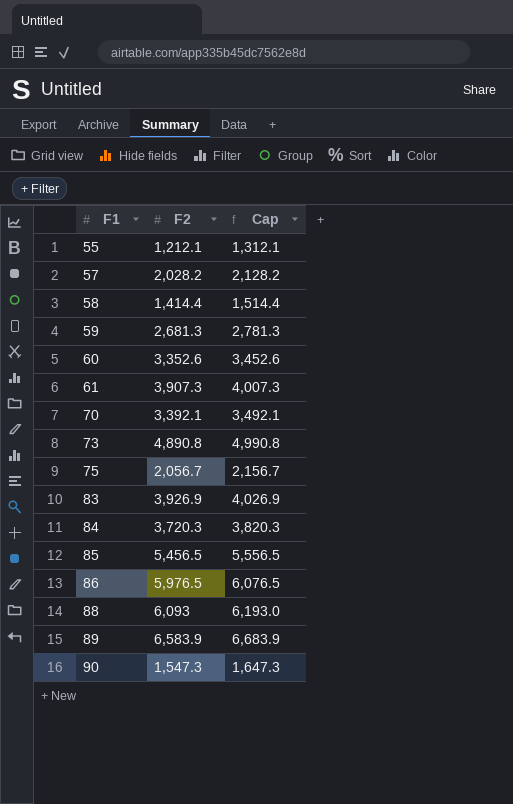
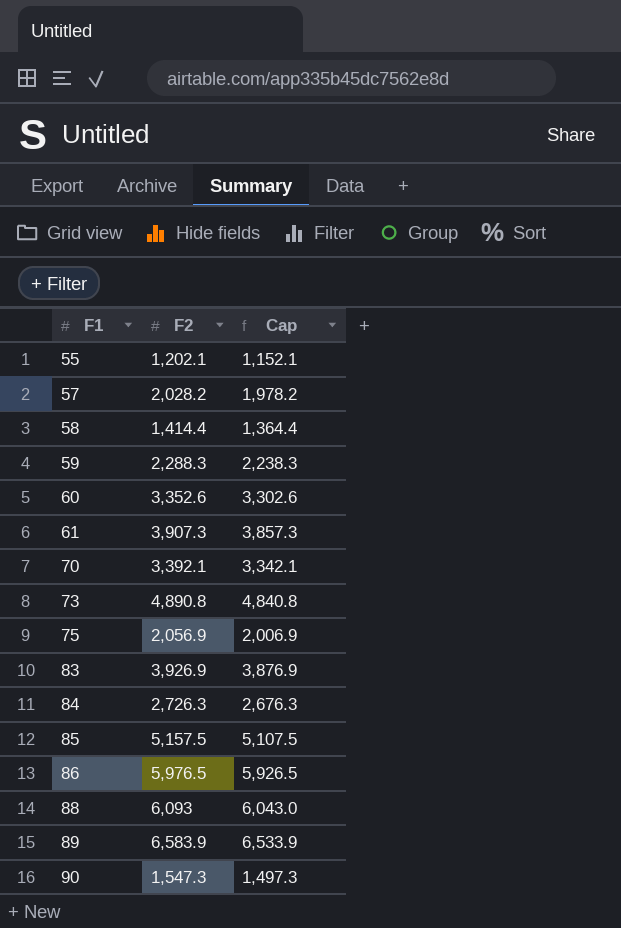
column Cap | formula: [F2] + 100 -> [F2] - 50
55 | F2: 1,212.1 -> 1,202.1
59 | F2: 2,681.3 -> 2,288.3
75 | F2: 2,056.7 -> 2,056.9
84 | F2: 3,720.3 -> 2,726.3
85 | F2: 5,456.5 -> 5,157.5

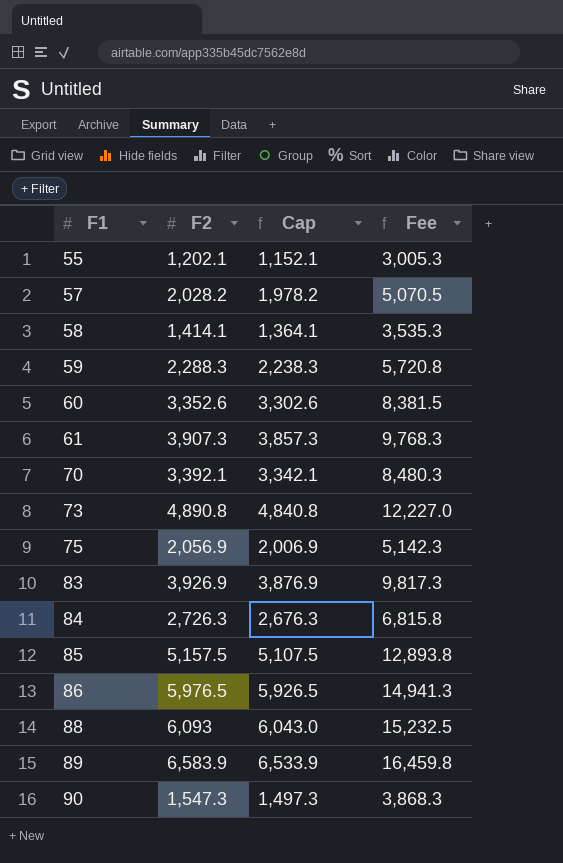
column Fee | formula: none -> [F2] * 2.5
58 | F2: 1,414.4 -> 1,414.1
58 | Cap: 1,364.4 -> 1,364.1

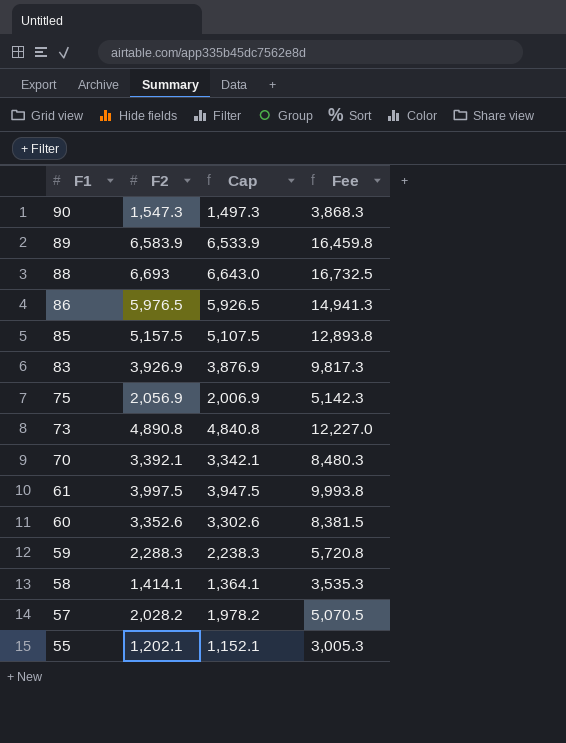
row order: F1 ascending -> F1 descending
row 84: 2,726.3 | 2,676.3 | 6,815.8 -> none
88 | F2: 6,093 -> 6,693
88 | Cap: 6,043.0 -> 6,643.0
88 | Fee: 15,232.5 -> 16,732.5
61 | F2: 3,907.3 -> 3,997.5
61 | Cap: 3,857.3 -> 3,947.5
61 | Fee: 9,768.3 -> 9,993.8

